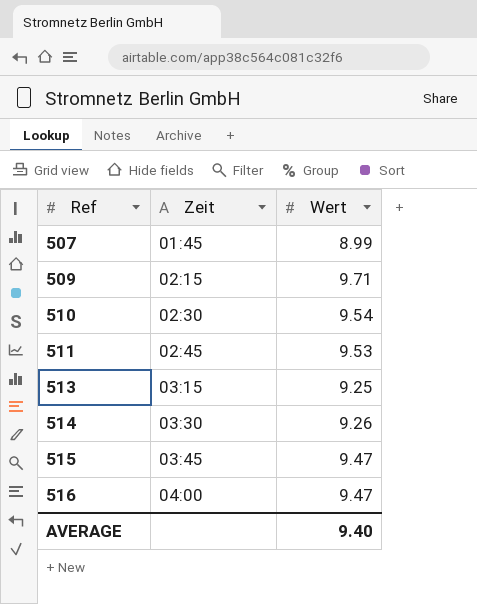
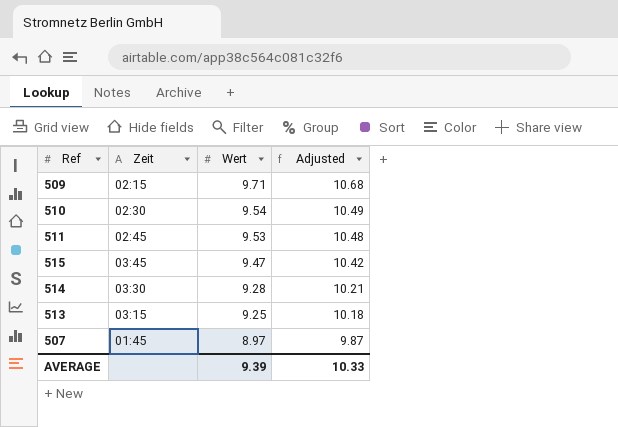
row order: Ref ascending -> Wert descending
column Adjusted | formula: none -> [Wert] * 1.1
row 516: 04:00 | 9.47 -> none
514 | Wert: 9.26 -> 9.28
507 | Wert: 8.99 -> 8.97
AVERAGE | Wert: 9.40 -> 9.39

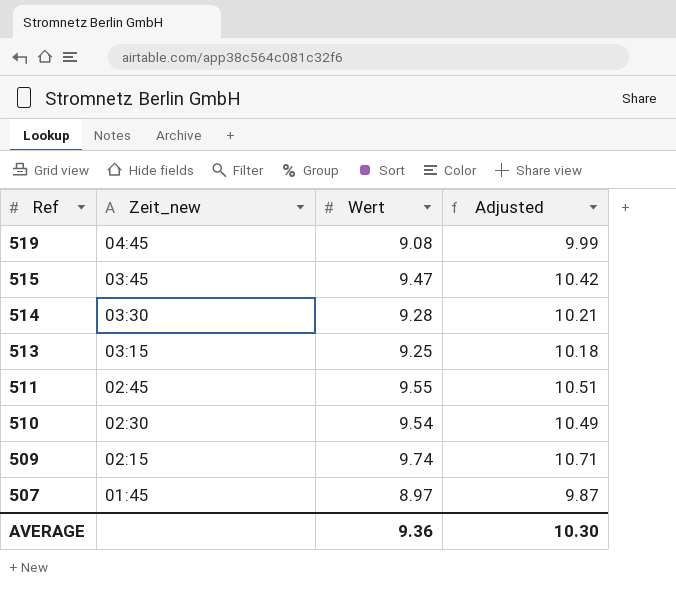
row order: Wert descending -> Ref descending
column name: Zeit -> Zeit_new
row 519: none -> 04:45 | 9.08 | 9.99
511 | Wert: 9.53 -> 9.55
511 | Adjusted: 10.48 -> 10.51
509 | Wert: 9.71 -> 9.74
509 | Adjusted: 10.68 -> 10.71
AVERAGE | Wert: 9.39 -> 9.36
AVERAGE | Adjusted: 10.33 -> 10.30

